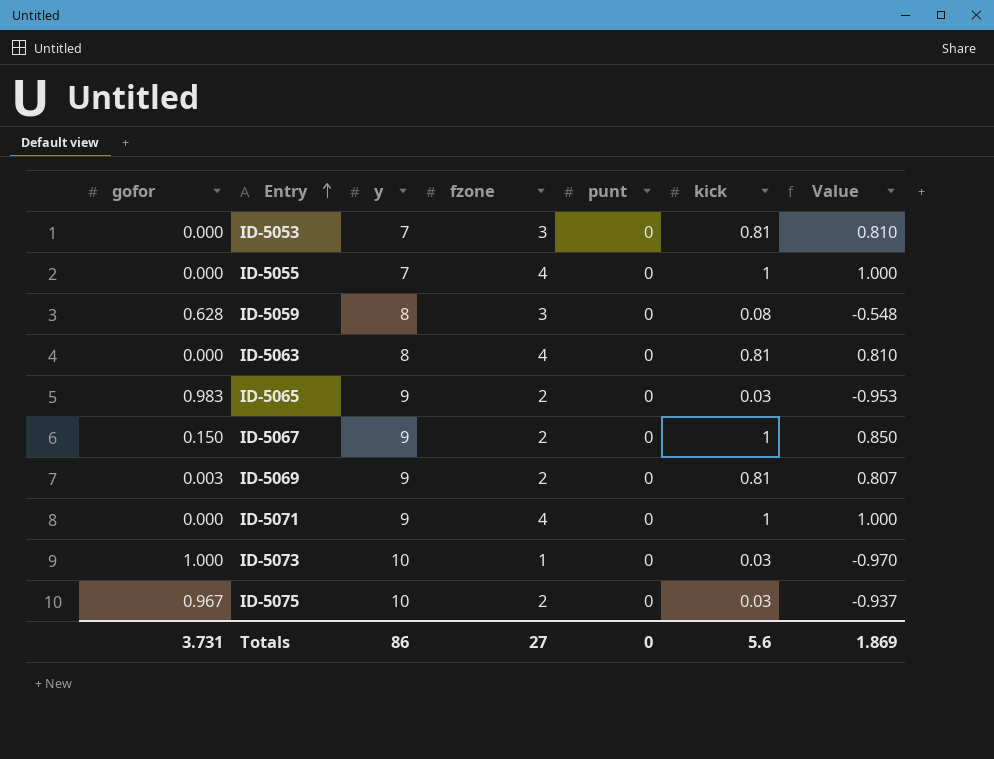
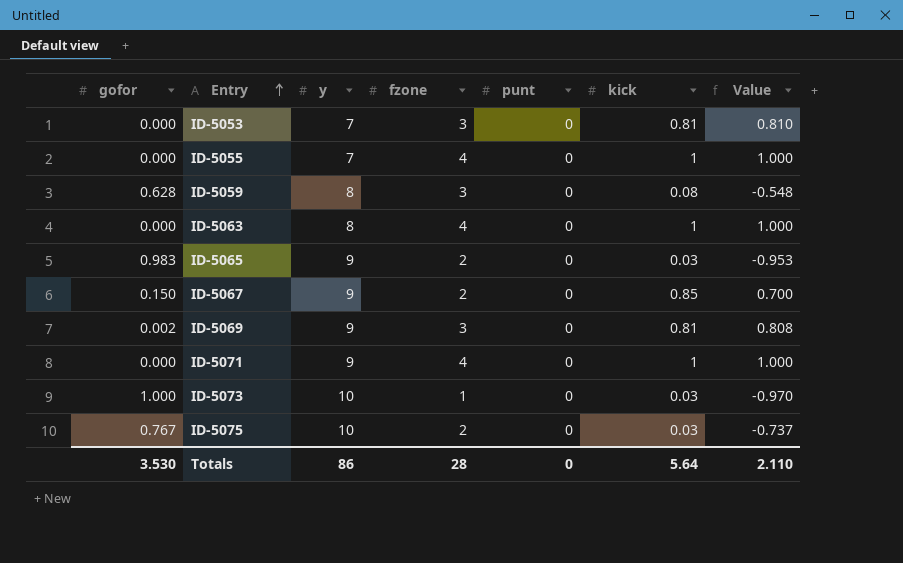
ID-5063 | kick: 0.81 -> 1
ID-5063 | Value: 0.810 -> 1.000
ID-5067 | kick: 1 -> 0.85
ID-5067 | Value: 0.850 -> 0.700
ID-5069 | gofor: 0.003 -> 0.002
ID-5069 | fzone: 2 -> 3
ID-5069 | Value: 0.807 -> 0.808
ID-5075 | gofor: 0.967 -> 0.767
ID-5075 | Value: -0.937 -> -0.737
Totals | gofor: 3.731 -> 3.530
Totals | fzone: 27 -> 28
Totals | kick: 5.6 -> 5.64
Totals | Value: 1.869 -> 2.110

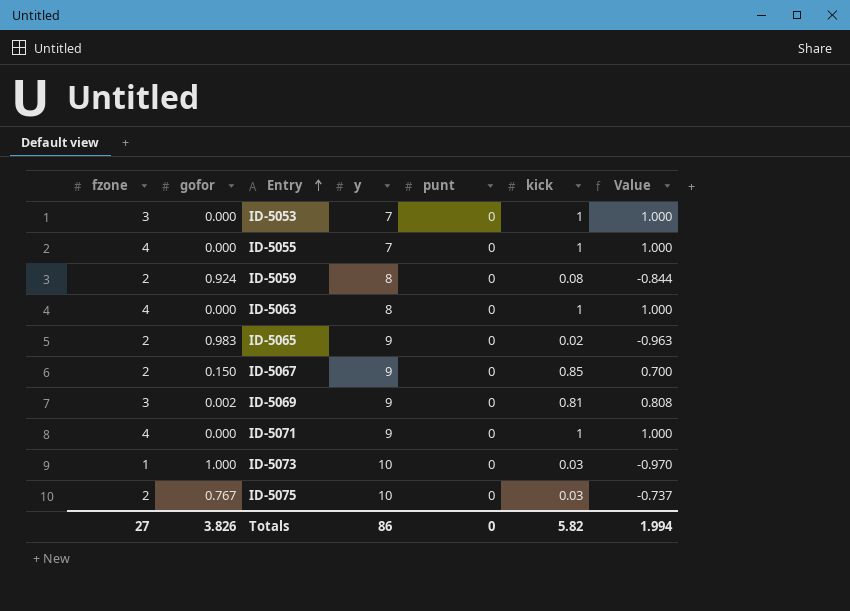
column fzone | position: 4 -> 1
ID-5053 | kick: 0.81 -> 1
ID-5053 | Value: 0.810 -> 1.000
ID-5059 | fzone: 3 -> 2
ID-5059 | gofor: 0.628 -> 0.924
ID-5059 | Value: -0.548 -> -0.844
ID-5065 | kick: 0.03 -> 0.02
ID-5065 | Value: -0.953 -> -0.963
Totals | fzone: 28 -> 27
Totals | gofor: 3.530 -> 3.826
Totals | kick: 5.64 -> 5.82
Totals | Value: 2.110 -> 1.994

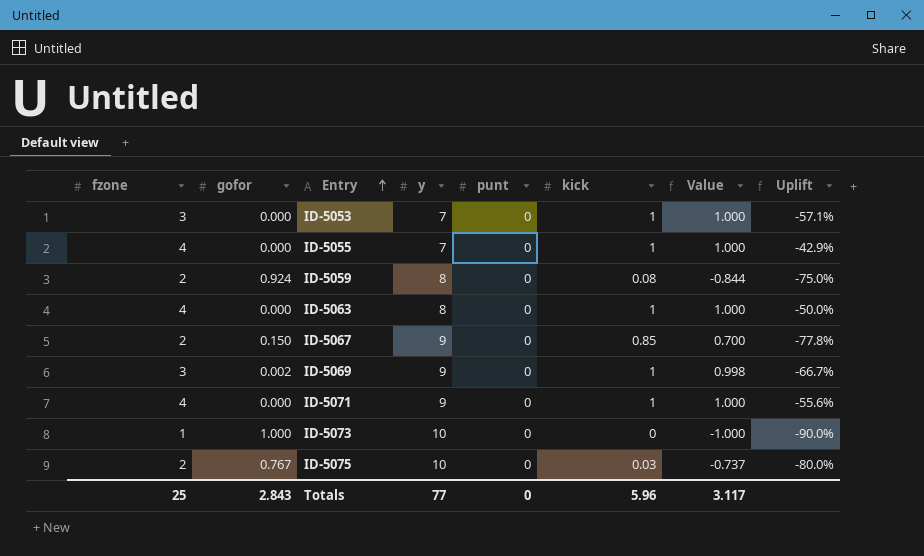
column Uplift | formula: none -> ([fzone] - [y]) / [y]
row ID-5065: 2 | 0.983 | 9 | 0 | 0.02 | -0.963 -> none
ID-5069 | kick: 0.81 -> 1
ID-5069 | Value: 0.808 -> 0.998
ID-5073 | kick: 0.03 -> 0
ID-5073 | Value: -0.970 -> -1.000
Totals | fzone: 27 -> 25
Totals | gofor: 3.826 -> 2.843
Totals | y: 86 -> 77
Totals | kick: 5.82 -> 5.96
Totals | Value: 1.994 -> 3.117

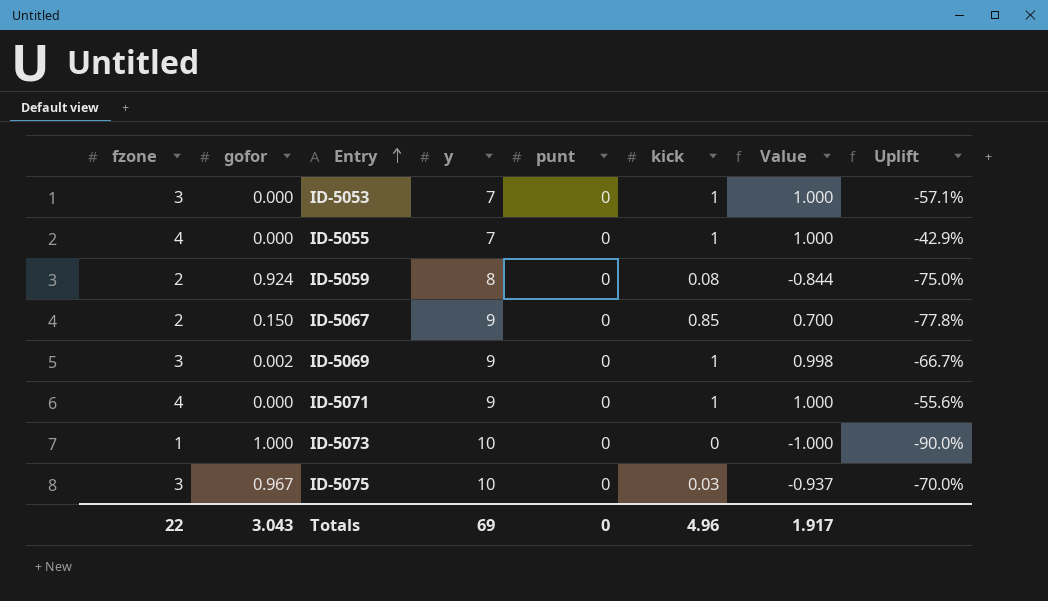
row ID-5063: 4 | 0.000 | 8 | 0 | 1 | 1.000 | -50.0% -> none
ID-5075 | fzone: 2 -> 3
ID-5075 | gofor: 0.767 -> 0.967
ID-5075 | Value: -0.737 -> -0.937
ID-5075 | Uplift: -80.0% -> -70.0%
Totals | fzone: 25 -> 22
Totals | gofor: 2.843 -> 3.043
Totals | y: 77 -> 69
Totals | kick: 5.96 -> 4.96
Totals | Value: 3.117 -> 1.917

